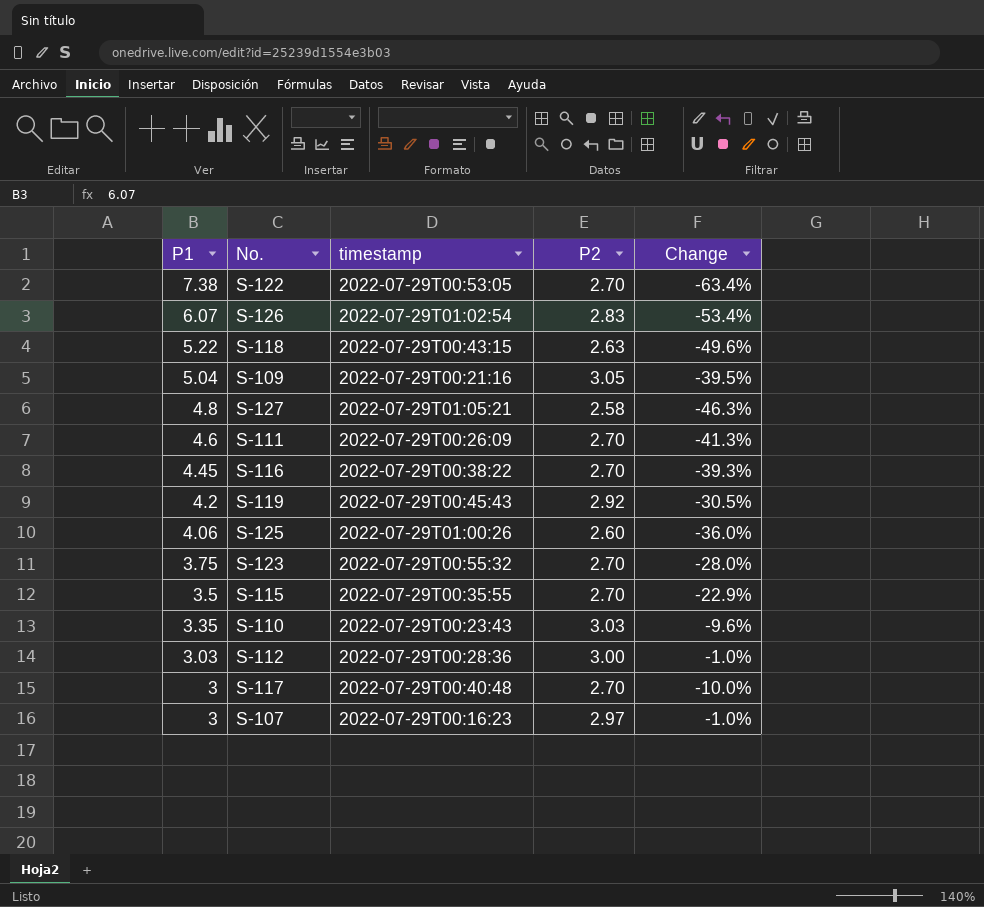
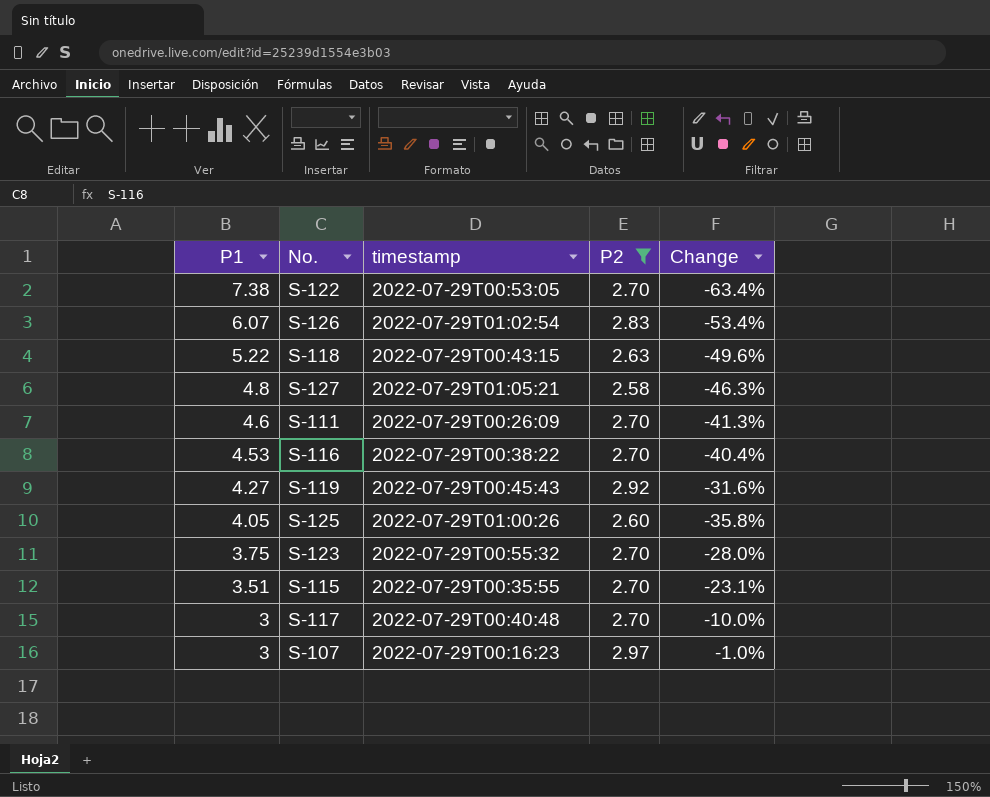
filter: none -> P2 <= 2.97
S-116 | P1: 4.45 -> 4.53
S-116 | Change: -39.3% -> -40.4%
S-119 | P1: 4.2 -> 4.27
S-119 | Change: -30.5% -> -31.6%
S-125 | P1: 4.06 -> 4.05
S-125 | Change: -36.0% -> -35.8%
S-115 | P1: 3.5 -> 3.51
S-115 | Change: -22.9% -> -23.1%

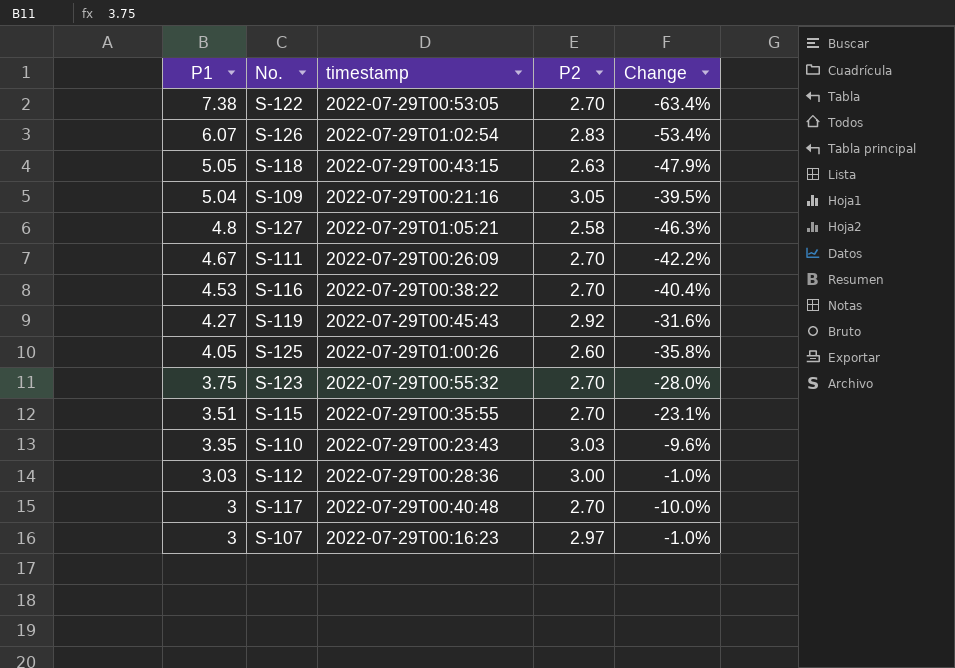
filter: P2 <= 2.97 -> none
S-118 | P1: 5.22 -> 5.05
S-118 | Change: -49.6% -> -47.9%
S-111 | P1: 4.6 -> 4.67
S-111 | Change: -41.3% -> -42.2%

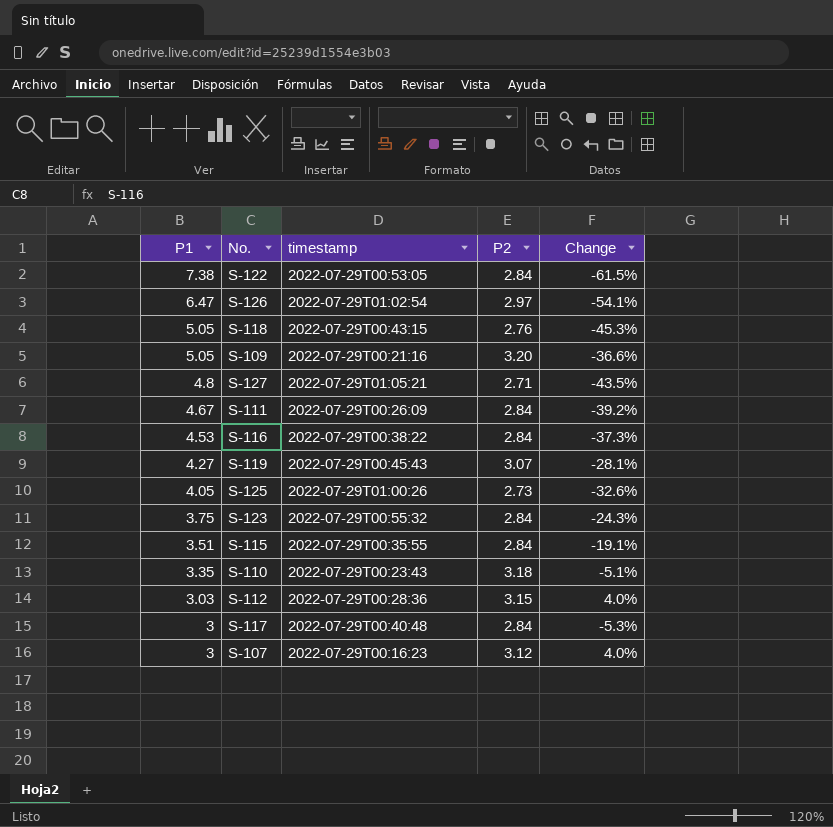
S-122 | P2: 2.70 -> 2.84
S-122 | Change: -63.4% -> -61.5%
S-126 | P1: 6.07 -> 6.47
S-126 | P2: 2.83 -> 2.97
S-126 | Change: -53.4% -> -54.1%
S-118 | P2: 2.63 -> 2.76
S-118 | Change: -47.9% -> -45.3%
S-109 | P1: 5.04 -> 5.05
S-109 | P2: 3.05 -> 3.20
S-109 | Change: -39.5% -> -36.6%
S-127 | P2: 2.58 -> 2.71
S-127 | Change: -46.3% -> -43.5%
S-111 | P2: 2.70 -> 2.84
S-111 | Change: -42.2% -> -39.2%
S-116 | P2: 2.70 -> 2.84
S-116 | Change: -40.4% -> -37.3%
S-119 | P2: 2.92 -> 3.07
S-119 | Change: -31.6% -> -28.1%
S-125 | P2: 2.60 -> 2.73
S-125 | Change: -35.8% -> -32.6%
S-123 | P2: 2.70 -> 2.84
S-123 | Change: -28.0% -> -24.3%
S-115 | P2: 2.70 -> 2.84
S-115 | Change: -23.1% -> -19.1%
S-110 | P2: 3.03 -> 3.18
S-110 | Change: -9.6% -> -5.1%
S-112 | P2: 3.00 -> 3.15
S-112 | Change: -1.0% -> 4.0%
S-117 | P2: 2.70 -> 2.84
S-117 | Change: -10.0% -> -5.3%
S-107 | P2: 2.97 -> 3.12
S-107 | Change: -1.0% -> 4.0%

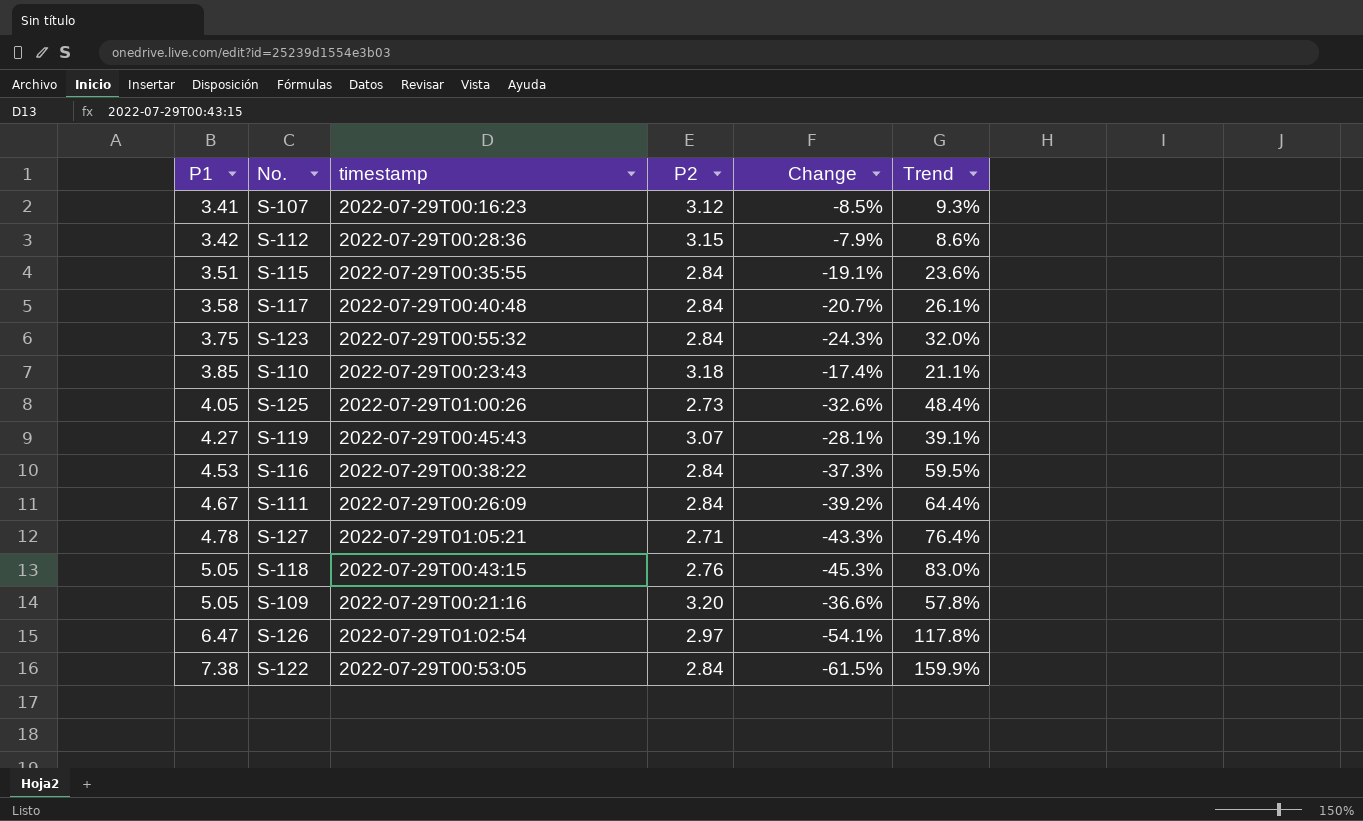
row order: P1 descending -> P1 ascending
column Trend | formula: none -> ([P1] - [P2]) / [P2]
S-107 | P1: 3 -> 3.41
S-107 | Change: 4.0% -> -8.5%
S-112 | P1: 3.03 -> 3.42
S-112 | Change: 4.0% -> -7.9%
S-117 | P1: 3 -> 3.58
S-117 | Change: -5.3% -> -20.7%
S-110 | P1: 3.35 -> 3.85
S-110 | Change: -5.1% -> -17.4%
S-127 | P1: 4.8 -> 4.78
S-127 | Change: -43.5% -> -43.3%

